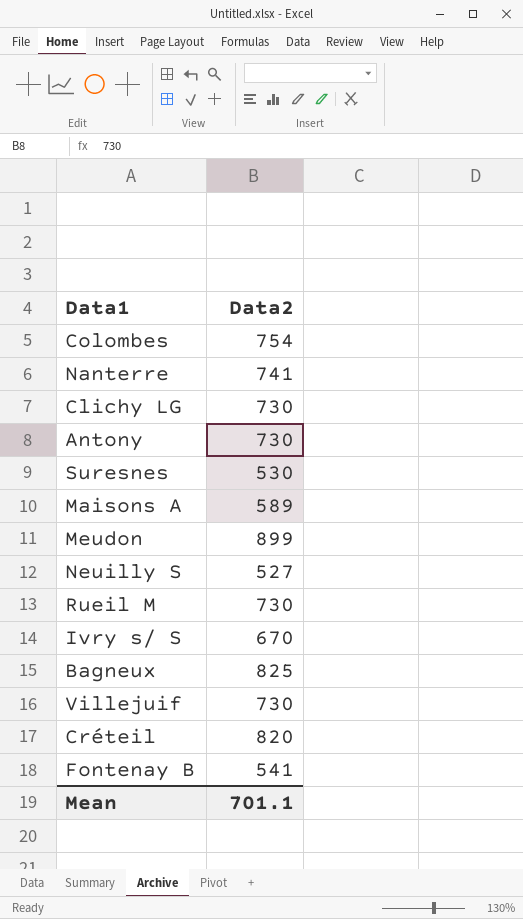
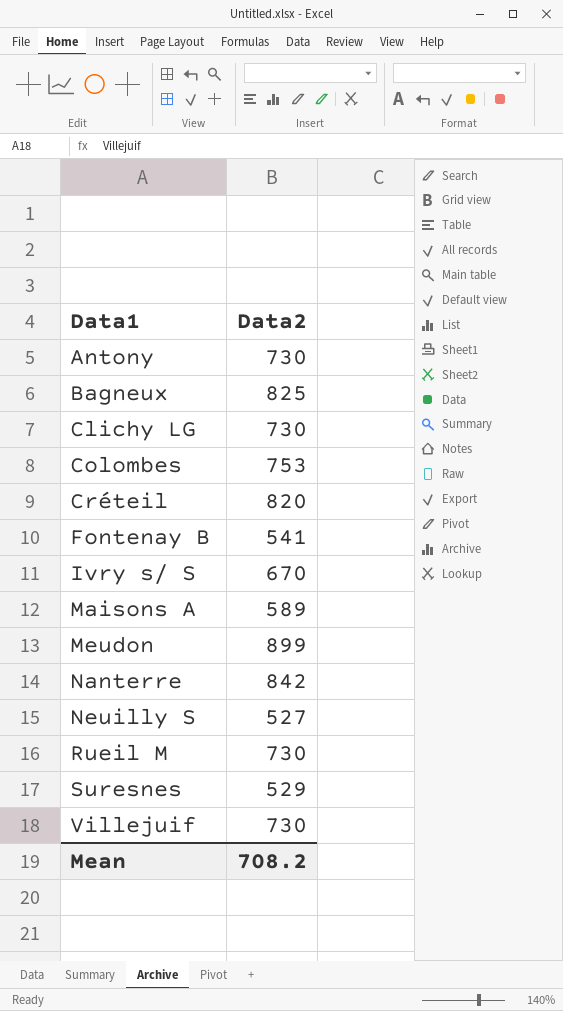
row order: none -> Data1 ascending
Colombes | Data2: 754 -> 753
Nanterre | Data2: 741 -> 842
Suresnes | Data2: 530 -> 529
Mean | Data2: 701.1 -> 708.2

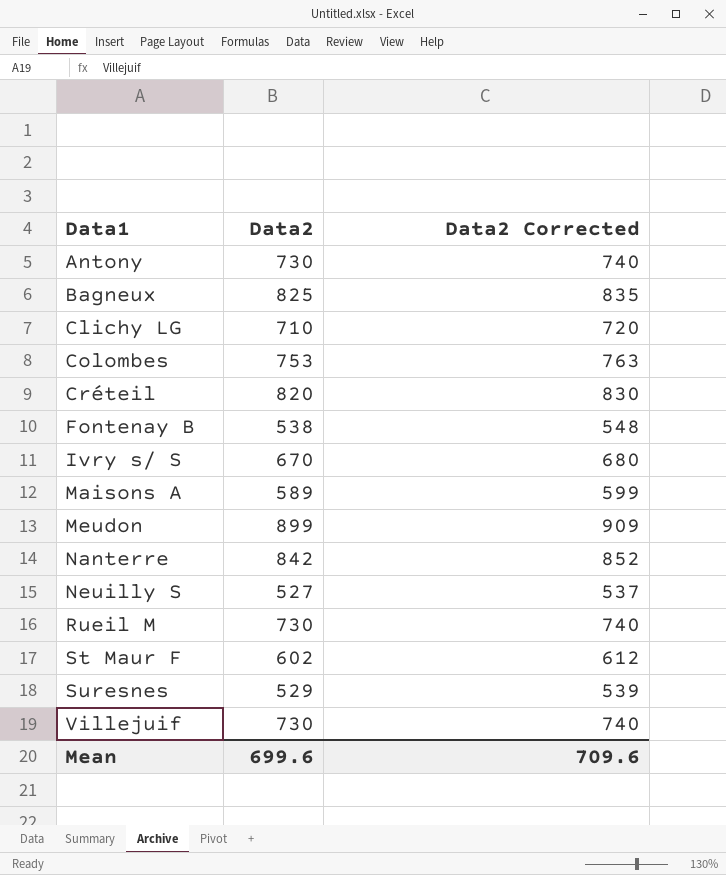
column Data2 Corrected | formula: none -> [Data2] + 10
Clichy LG | Data2: 730 -> 710
Fontenay B | Data2: 541 -> 538
row St Maur F: none -> 602 | 612
Mean | Data2: 708.2 -> 699.6

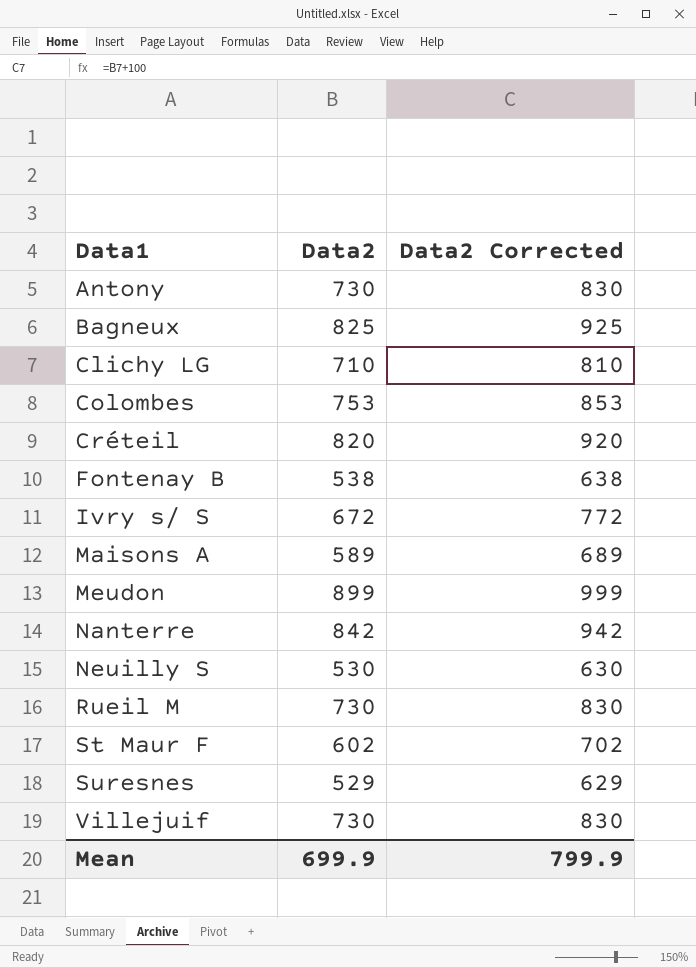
column Data2 Corrected | formula: [Data2] + 10 -> [Data2] + 100
Ivry s/ S | Data2: 670 -> 672
Neuilly S | Data2: 527 -> 530
Mean | Data2: 699.6 -> 699.9
Mean | Data2 Corrected: 709.6 -> 799.9

